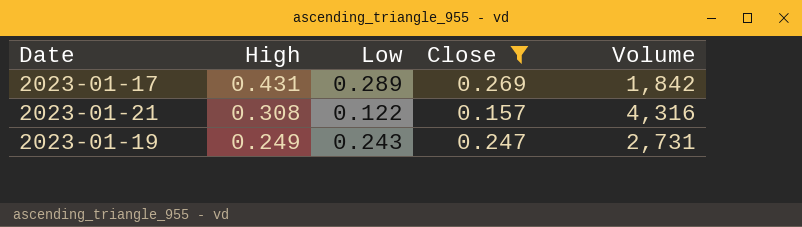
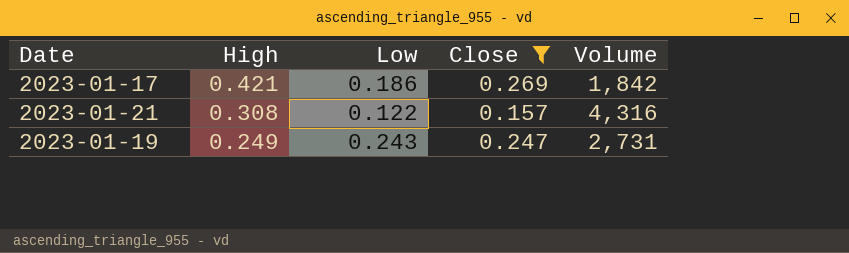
2023-01-17 | High: 0.431 -> 0.421
2023-01-17 | Low: 0.289 -> 0.186

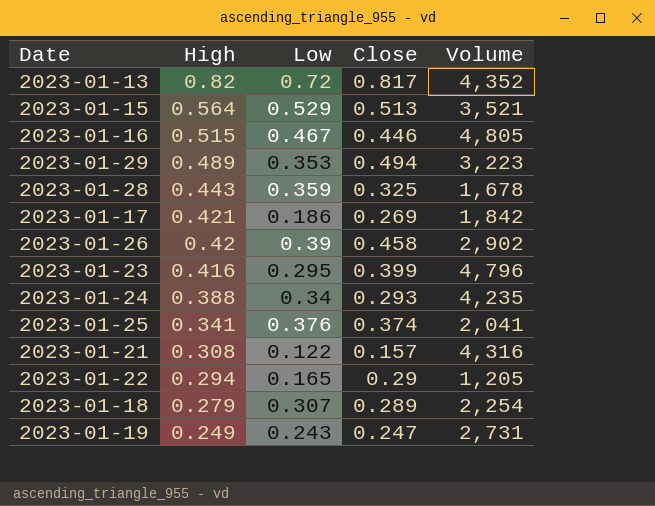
filter: Close <= 0.269 -> none

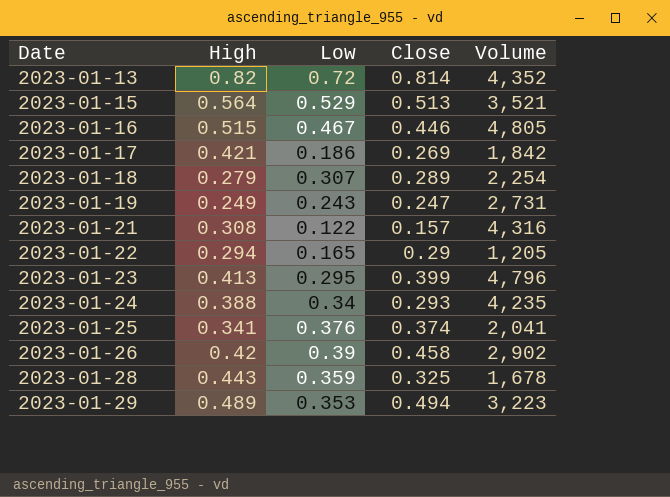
row order: High descending -> Date ascending
2023-01-13 | Close: 0.817 -> 0.814
2023-01-23 | High: 0.416 -> 0.413

